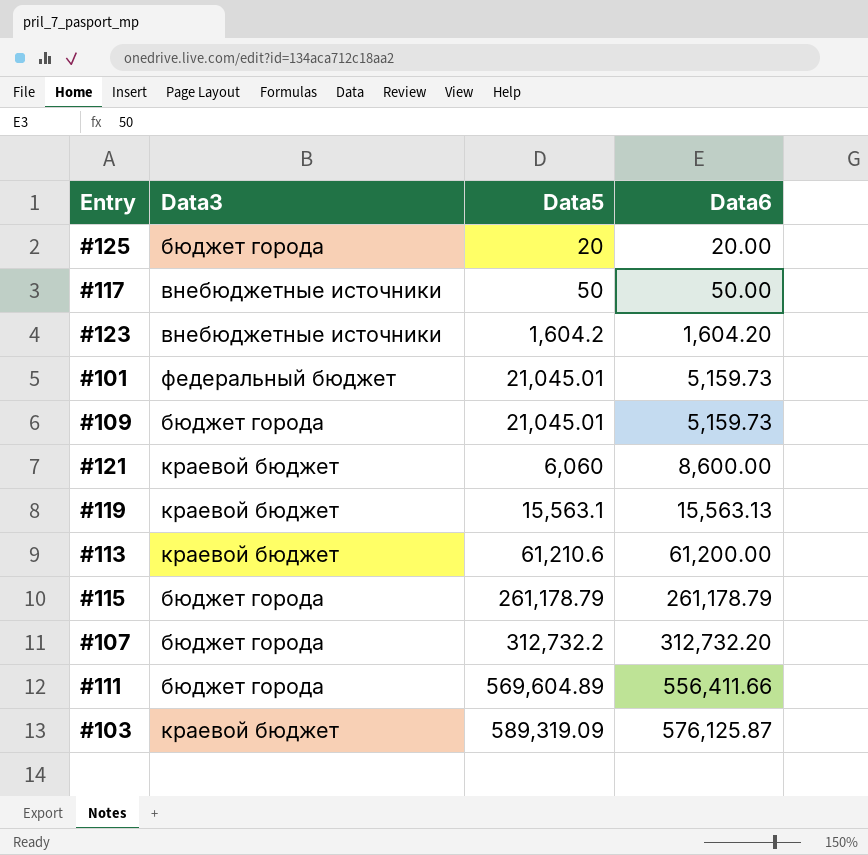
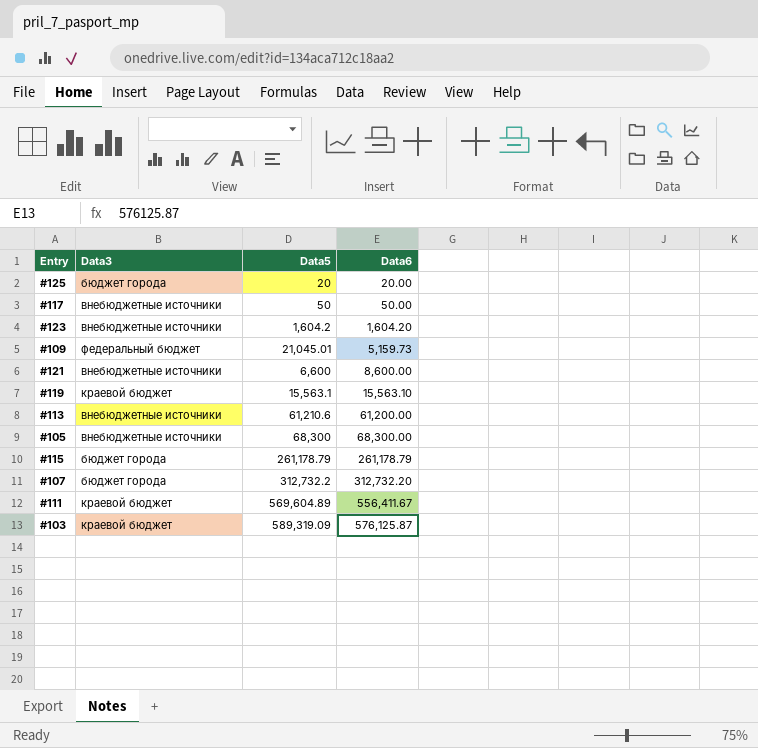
row #101: федеральный бюджет | 21,045.01 | 5,159.73 -> none
#109 | Data3: бюджет города -> федеральный бюджет
#121 | Data3: краевой бюджет -> внебюджетные источники
#121 | Data5: 6,060 -> 6,600
#119 | Data6: 15,563.13 -> 15,563.10
#113 | Data3: краевой бюджет -> внебюджетные источники
row #105: none -> внебюджетные источники | 68,300 | 68,300.00
#111 | Data3: бюджет города -> краевой бюджет
#111 | Data6: 556,411.66 -> 556,411.67

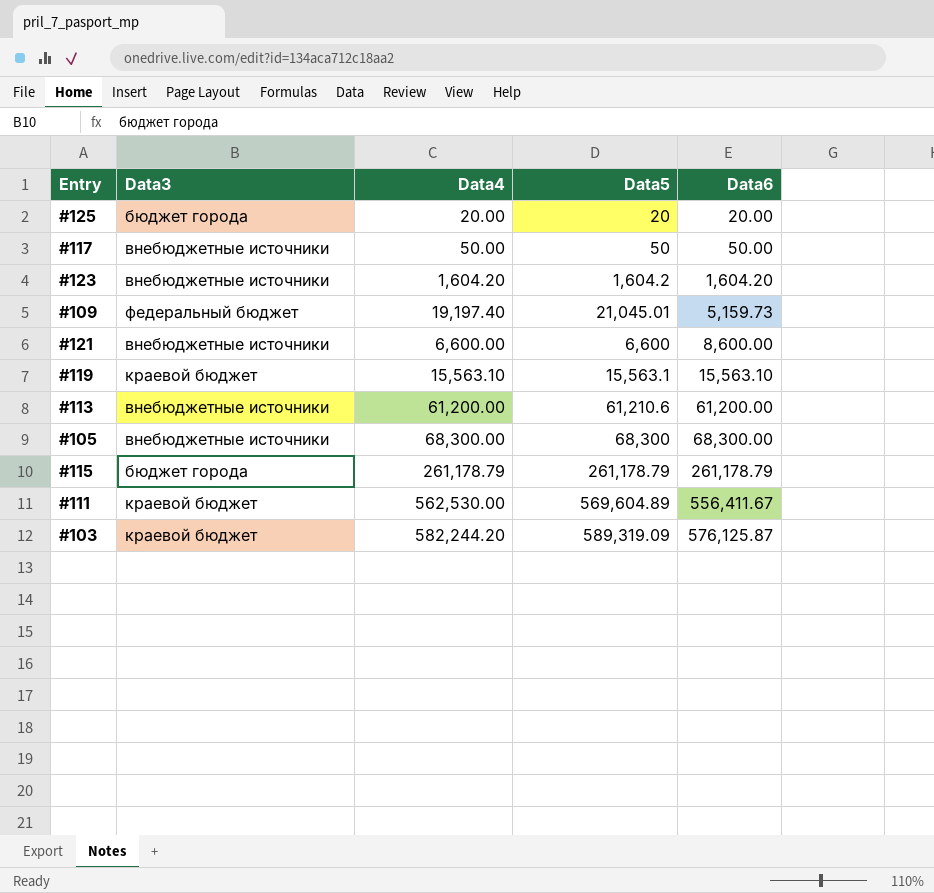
column Data4 | position: none -> 3
row #107: бюджет города | 312,732.2 | 312,732.20 -> none

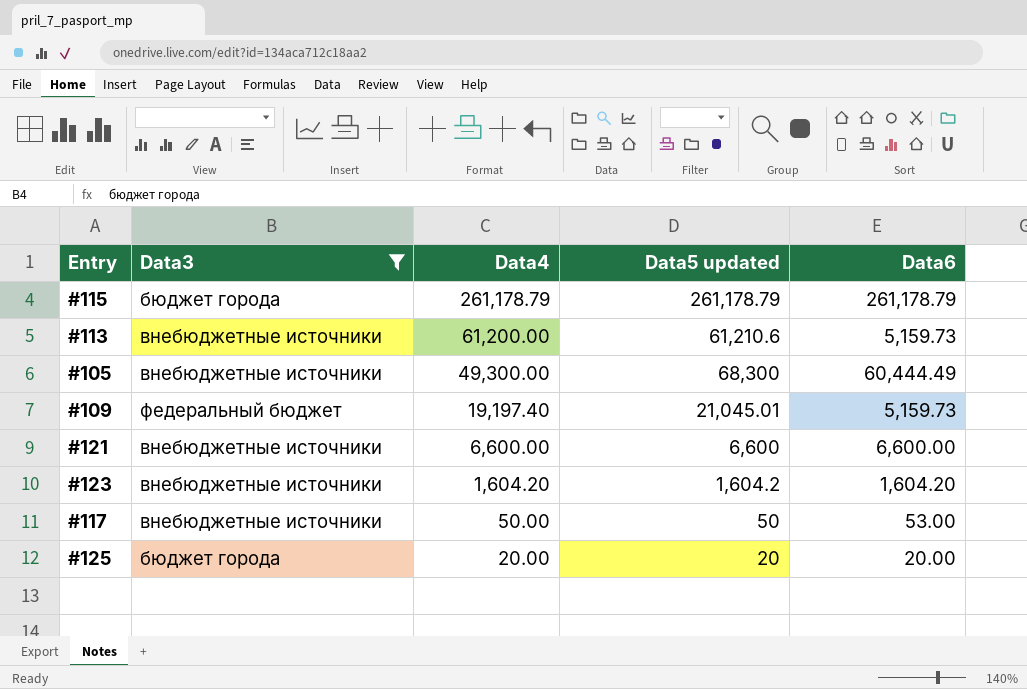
filter: none -> Data3 != краевой бюджет
row order: Data6 ascending -> Data4 descending
column name: Data5 -> Data5 updated
#113 | Data6: 61,200.00 -> 5,159.73
#105 | Data4: 68,300.00 -> 49,300.00
#105 | Data6: 68,300.00 -> 60,444.49
#121 | Data6: 8,600.00 -> 6,600.00
#117 | Data6: 50.00 -> 53.00

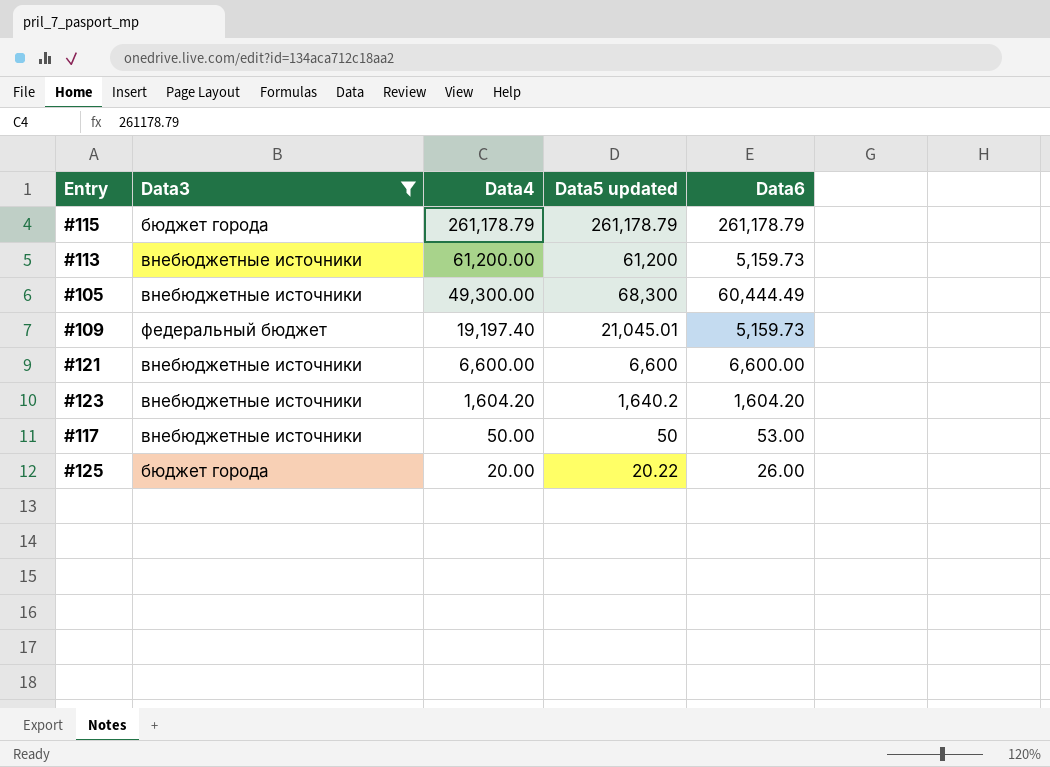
#113 | Data5 updated: 61,210.6 -> 61,200
#123 | Data5 updated: 1,604.2 -> 1,640.2
#125 | Data5 updated: 20 -> 20.22
#125 | Data6: 20.00 -> 26.00

